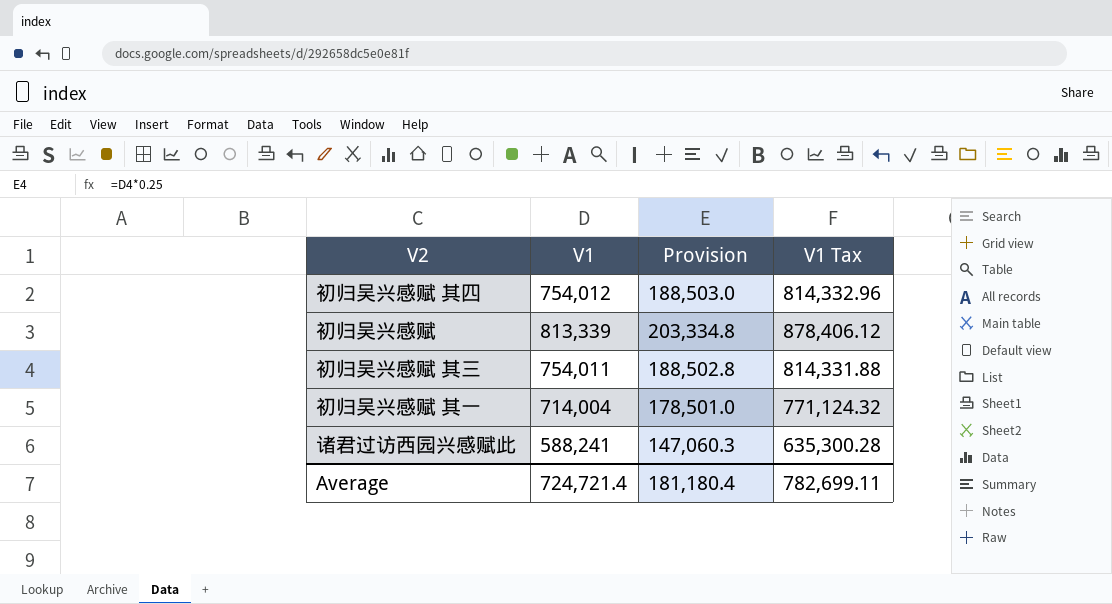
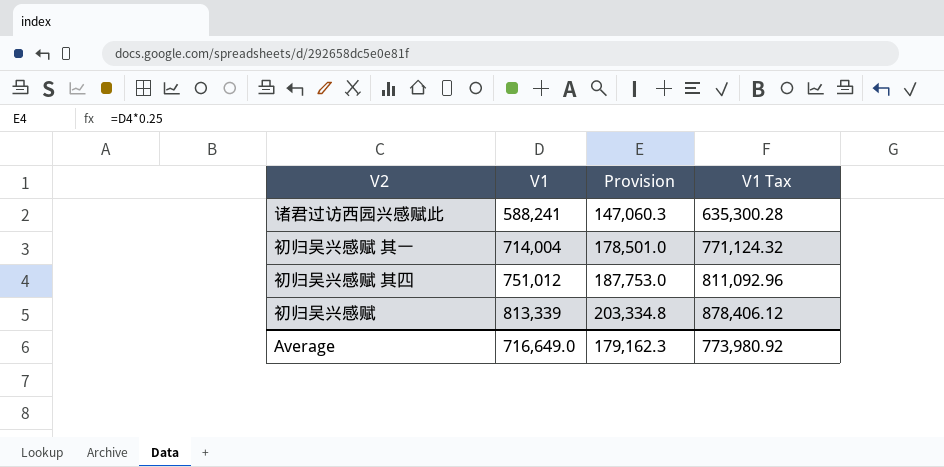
row order: none -> V1 ascending
row 初归吴兴感赋 其三: 754,011 | 188,502.8 | 814,331.88 -> none
初归吴兴感赋 其四 | V1: 754,012 -> 751,012
初归吴兴感赋 其四 | Provision: 188,503.0 -> 187,753.0
初归吴兴感赋 其四 | V1 Tax: 814,332.96 -> 811,092.96
Average | V1: 724,721.4 -> 716,649.0
Average | Provision: 181,180.4 -> 179,162.3
Average | V1 Tax: 782,699.11 -> 773,980.92

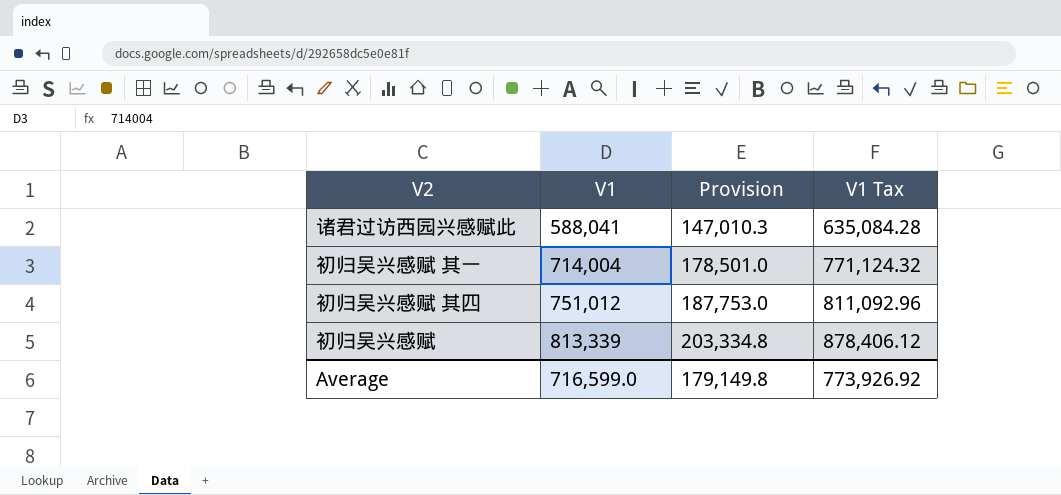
诸君过访西园兴感赋此 | V1: 588,241 -> 588,041
诸君过访西园兴感赋此 | Provision: 147,060.3 -> 147,010.3
诸君过访西园兴感赋此 | V1 Tax: 635,300.28 -> 635,084.28
Average | V1: 716,649.0 -> 716,599.0
Average | Provision: 179,162.3 -> 179,149.8
Average | V1 Tax: 773,980.92 -> 773,926.92

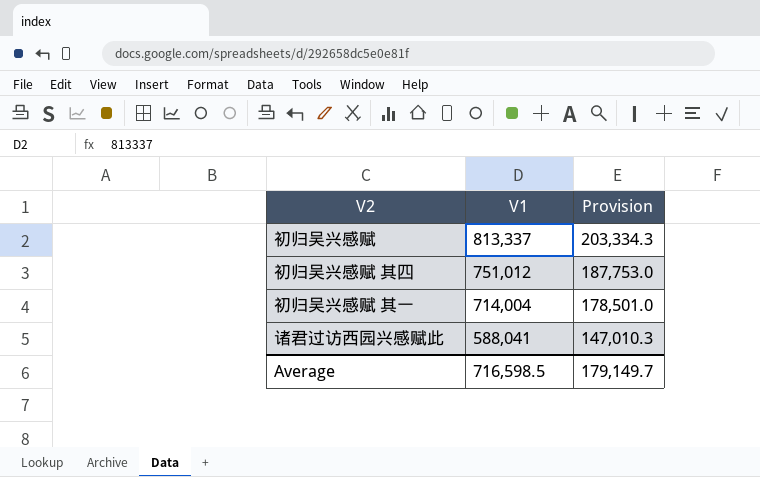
row order: V1 ascending -> V1 descending
column V1 Tax | formula: [V1] * 1.08 -> none
初归吴兴感赋 | V1: 813,339 -> 813,337
初归吴兴感赋 | Provision: 203,334.8 -> 203,334.3
Average | V1: 716,599.0 -> 716,598.5
Average | Provision: 179,149.8 -> 179,149.7

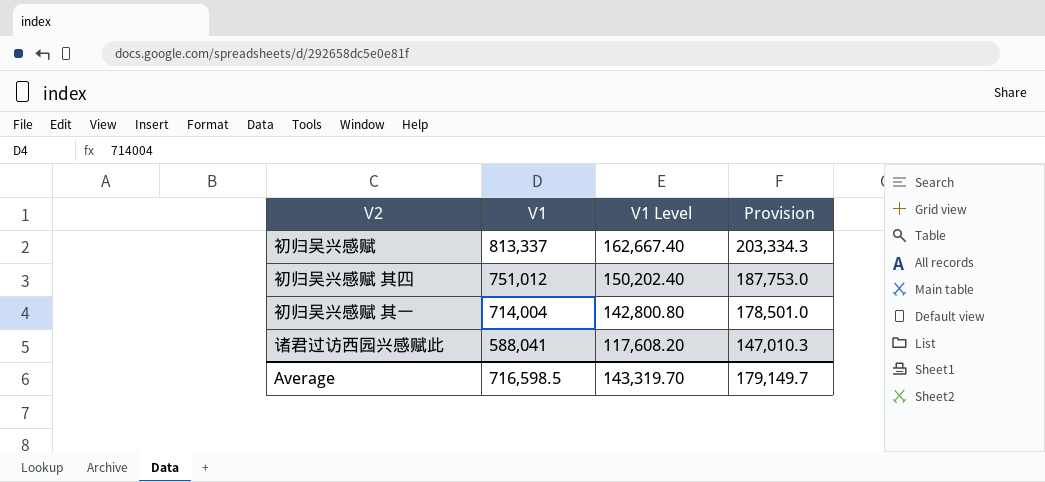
column V1 Level | formula: none -> [V1] * 0.2

